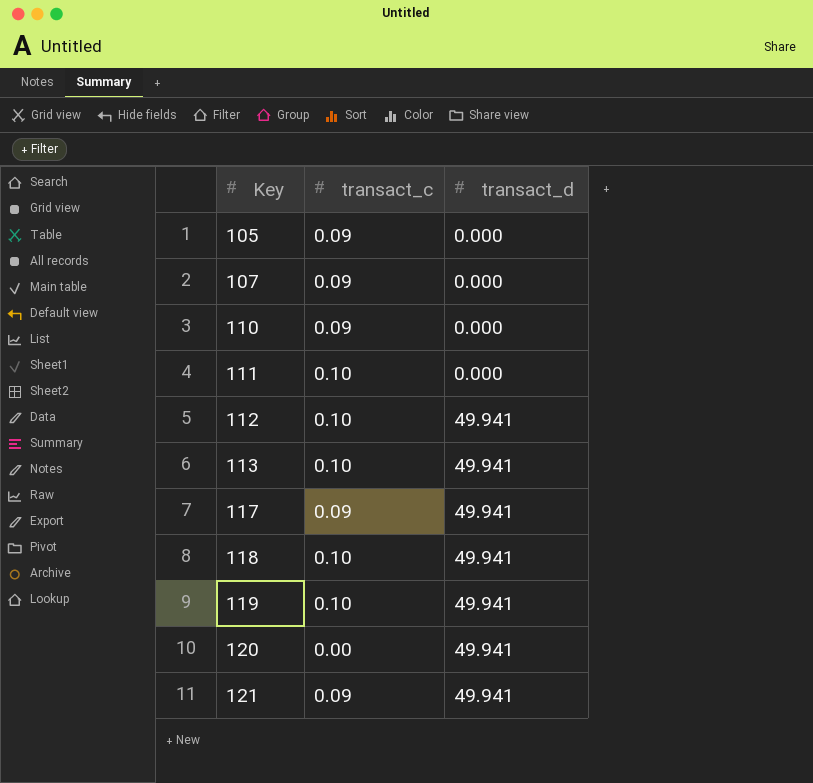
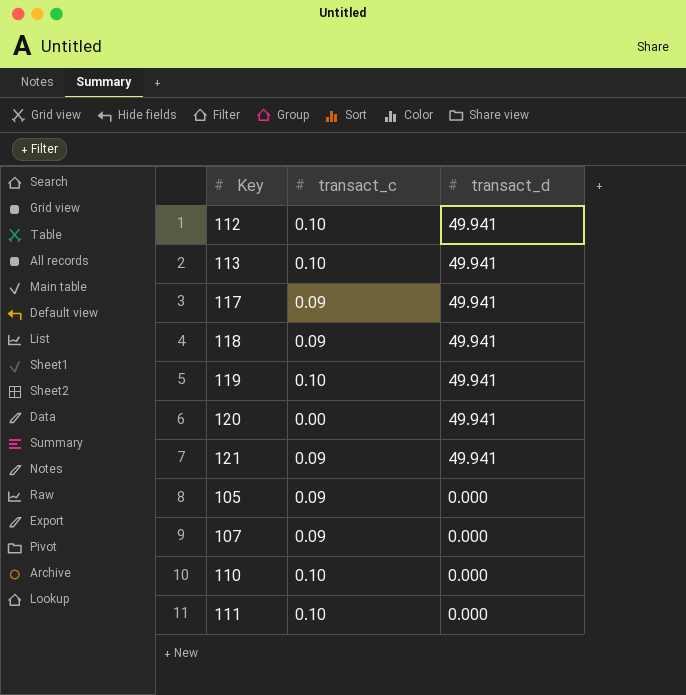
row order: Key ascending -> transact_d descending
118 | transact_c: 0.10 -> 0.09
110 | transact_c: 0.09 -> 0.10

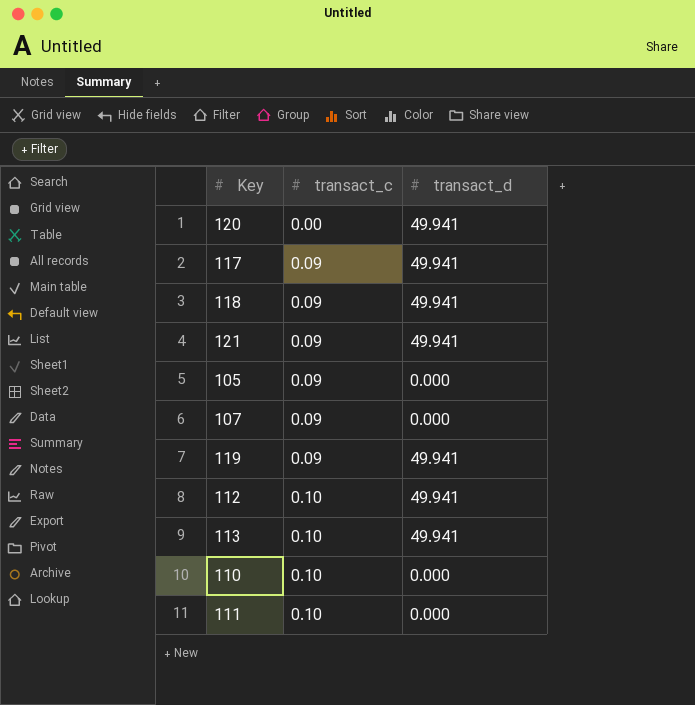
row order: transact_d descending -> transact_c ascending
119 | transact_c: 0.10 -> 0.09

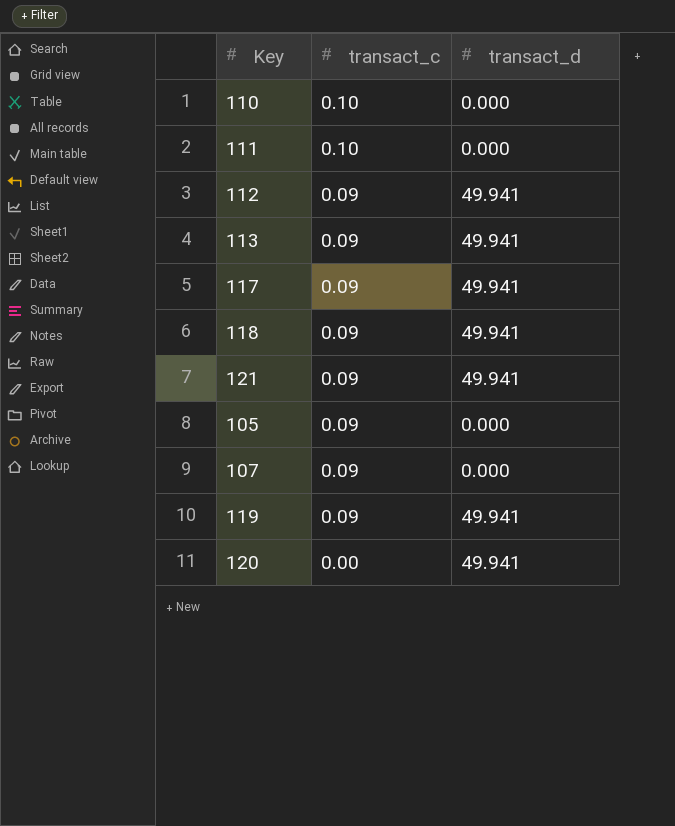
row order: transact_c ascending -> transact_c descending
112 | transact_c: 0.10 -> 0.09
113 | transact_c: 0.10 -> 0.09

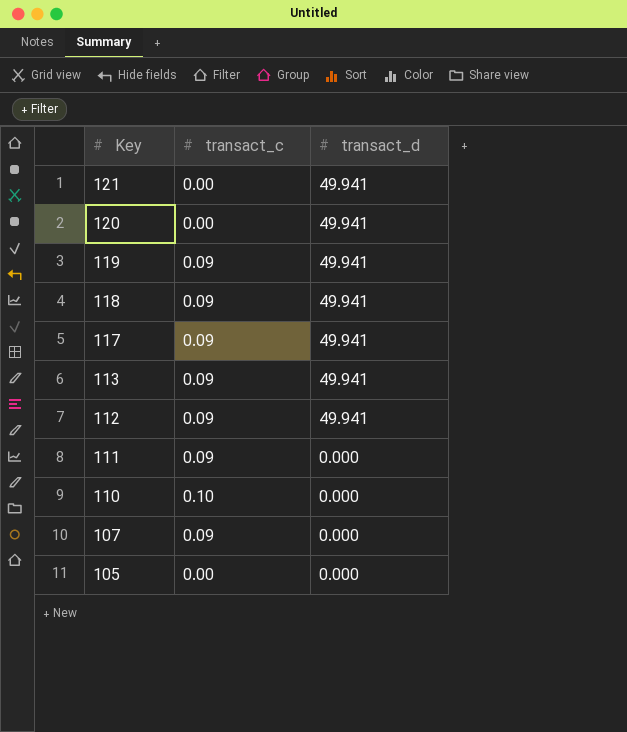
row order: transact_c descending -> Key descending
121 | transact_c: 0.09 -> 0.00
111 | transact_c: 0.10 -> 0.09
105 | transact_c: 0.09 -> 0.00

